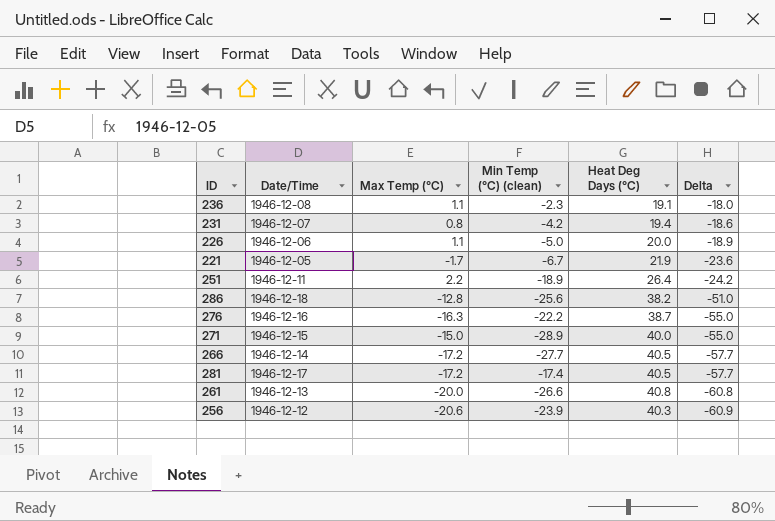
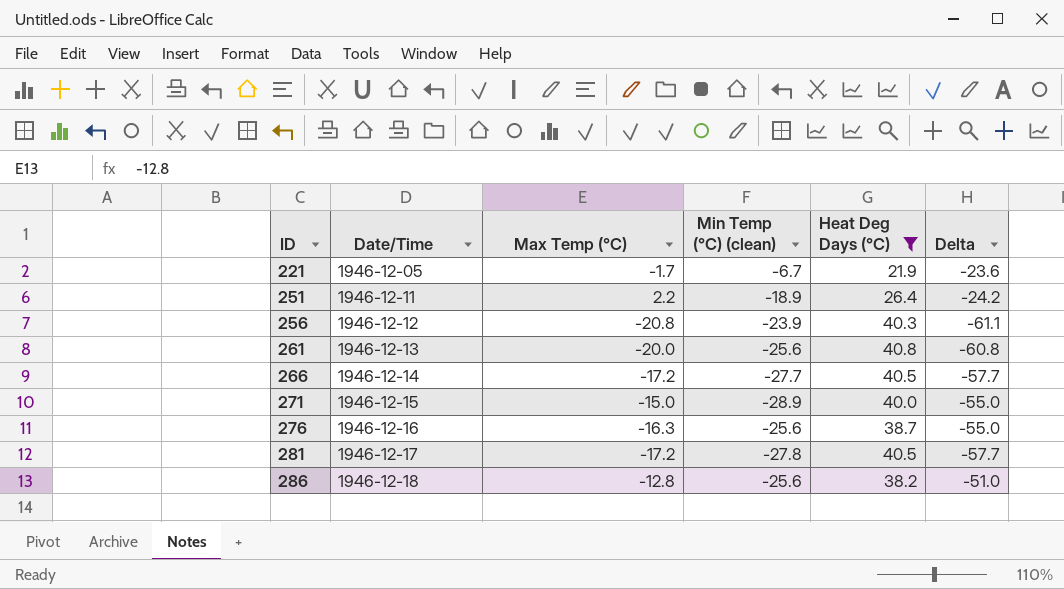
filter: none -> Heat Deg Days (°C) >= 21.9
row order: Delta descending -> ID ascending
256 | Max Temp (°C): -20.6 -> -20.8
256 | Delta: -60.9 -> -61.1
261 | Min Temp (°C) (clean): -26.6 -> -25.6
276 | Min Temp (°C) (clean): -22.2 -> -25.6
281 | Min Temp (°C) (clean): -17.4 -> -27.8

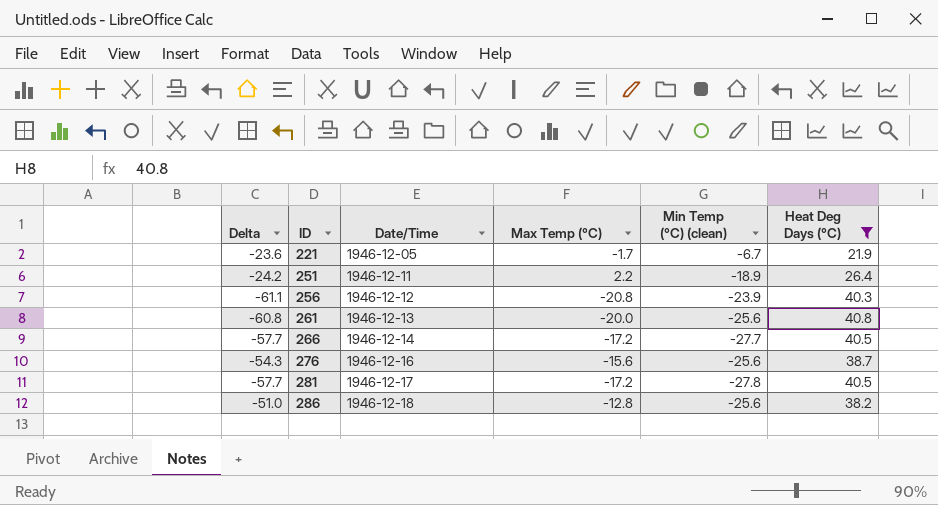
column Delta | position: 6 -> 1
row 271: 1946-12-15 | -15.0 | -28.9 | 40.0 | -55.0 -> none
276 | Delta: -55.0 -> -54.3
276 | Max Temp (°C): -16.3 -> -15.6

